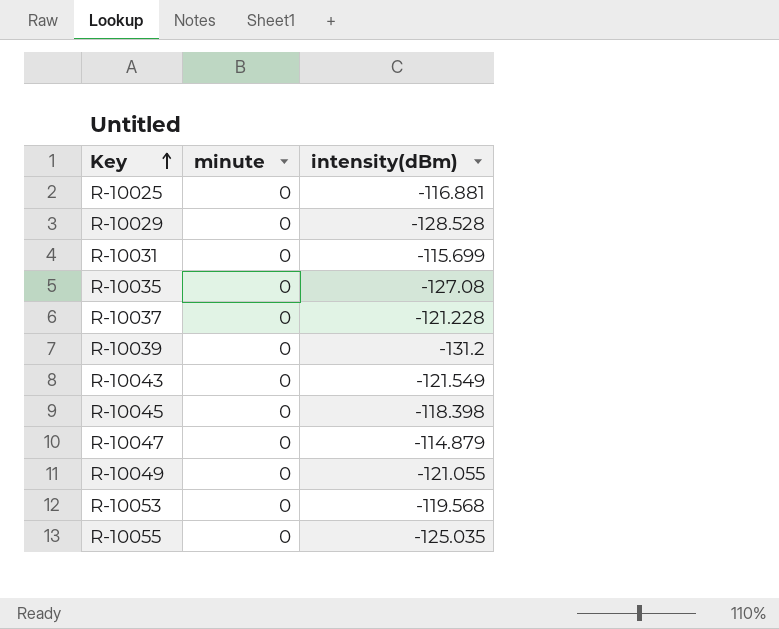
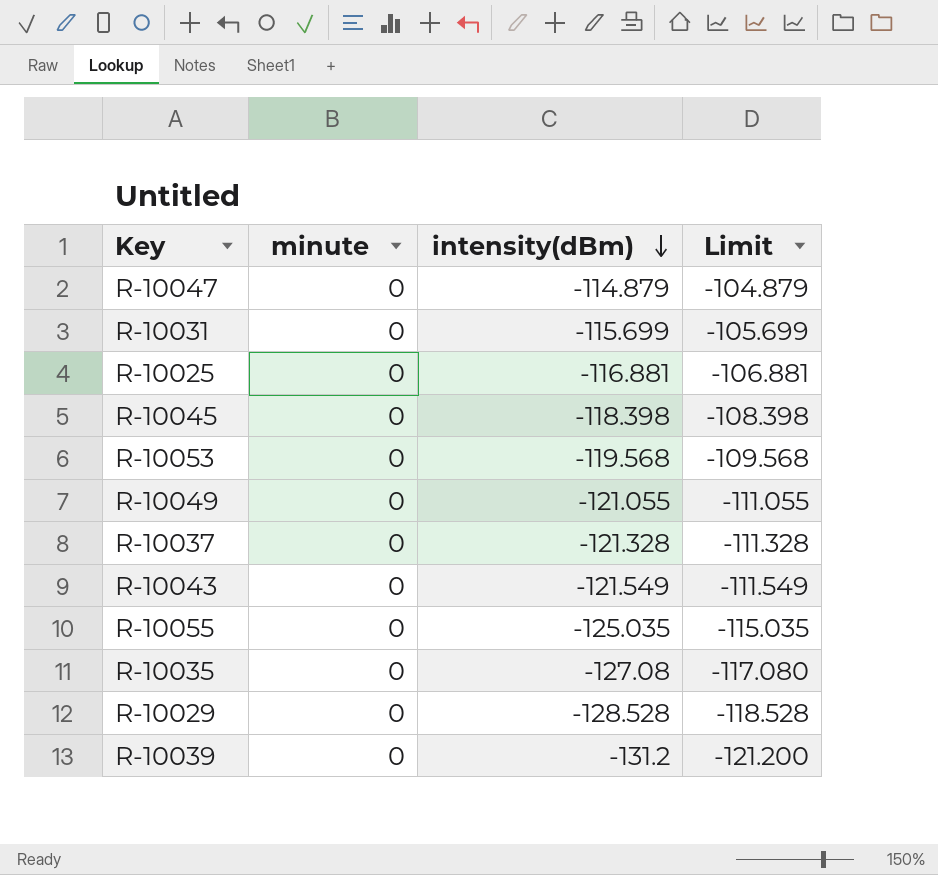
row order: Key ascending -> intensity(dBm) descending
column Limit | formula: none -> [intensity(dBm)] + 10
R-10037 | intensity(dBm): -121.228 -> -121.328

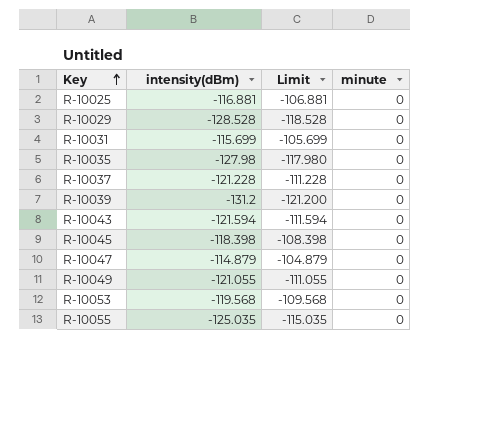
row order: intensity(dBm) descending -> Key ascending
column minute | position: 2 -> 4
R-10035 | intensity(dBm): -127.08 -> -127.98
R-10035 | Limit: -117.080 -> -117.980
R-10037 | intensity(dBm): -121.328 -> -121.228
R-10037 | Limit: -111.328 -> -111.228
R-10043 | intensity(dBm): -121.549 -> -121.594
R-10043 | Limit: -111.549 -> -111.594

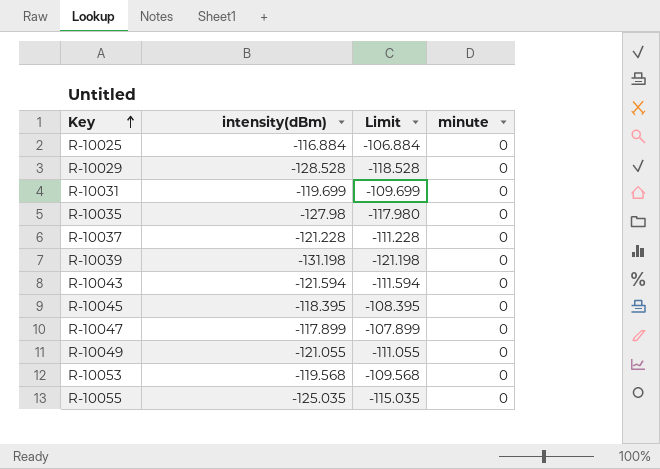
R-10025 | intensity(dBm): -116.881 -> -116.884
R-10025 | Limit: -106.881 -> -106.884
R-10031 | intensity(dBm): -115.699 -> -119.699
R-10031 | Limit: -105.699 -> -109.699
R-10039 | intensity(dBm): -131.2 -> -131.198
R-10039 | Limit: -121.200 -> -121.198
R-10045 | intensity(dBm): -118.398 -> -118.395
R-10045 | Limit: -108.398 -> -108.395
R-10047 | intensity(dBm): -114.879 -> -117.899
R-10047 | Limit: -104.879 -> -107.899

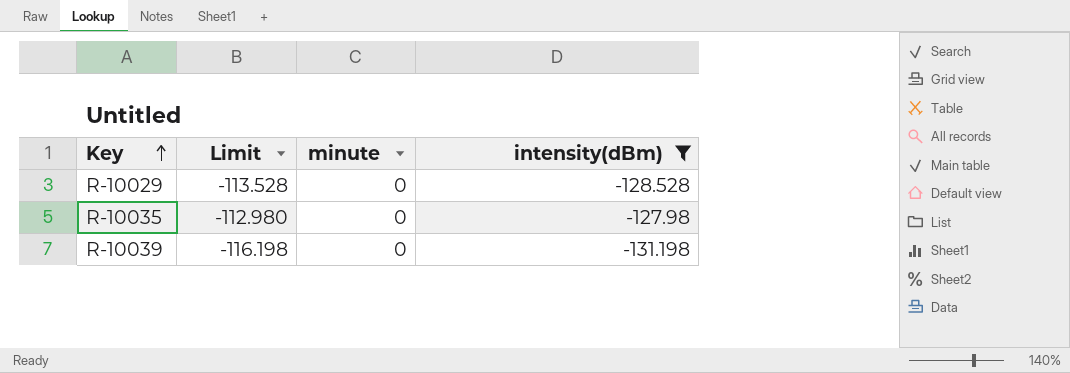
filter: none -> intensity(dBm) <= -127.98
column Limit | formula: [intensity(dBm)] + 10 -> [intensity(dBm)] + 15
column intensity(dBm) | position: 2 -> 4

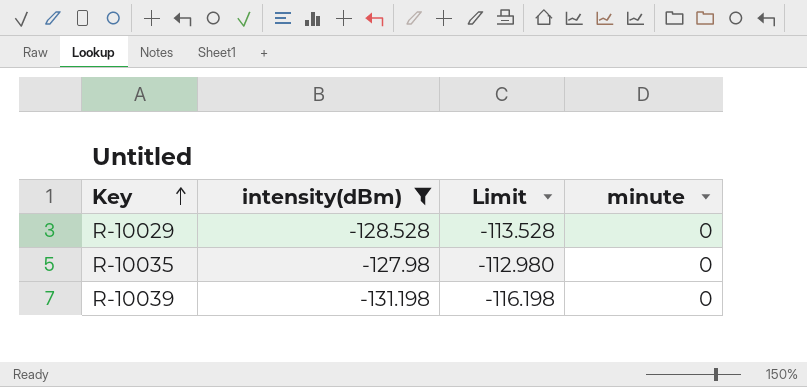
column intensity(dBm) | position: 4 -> 2

